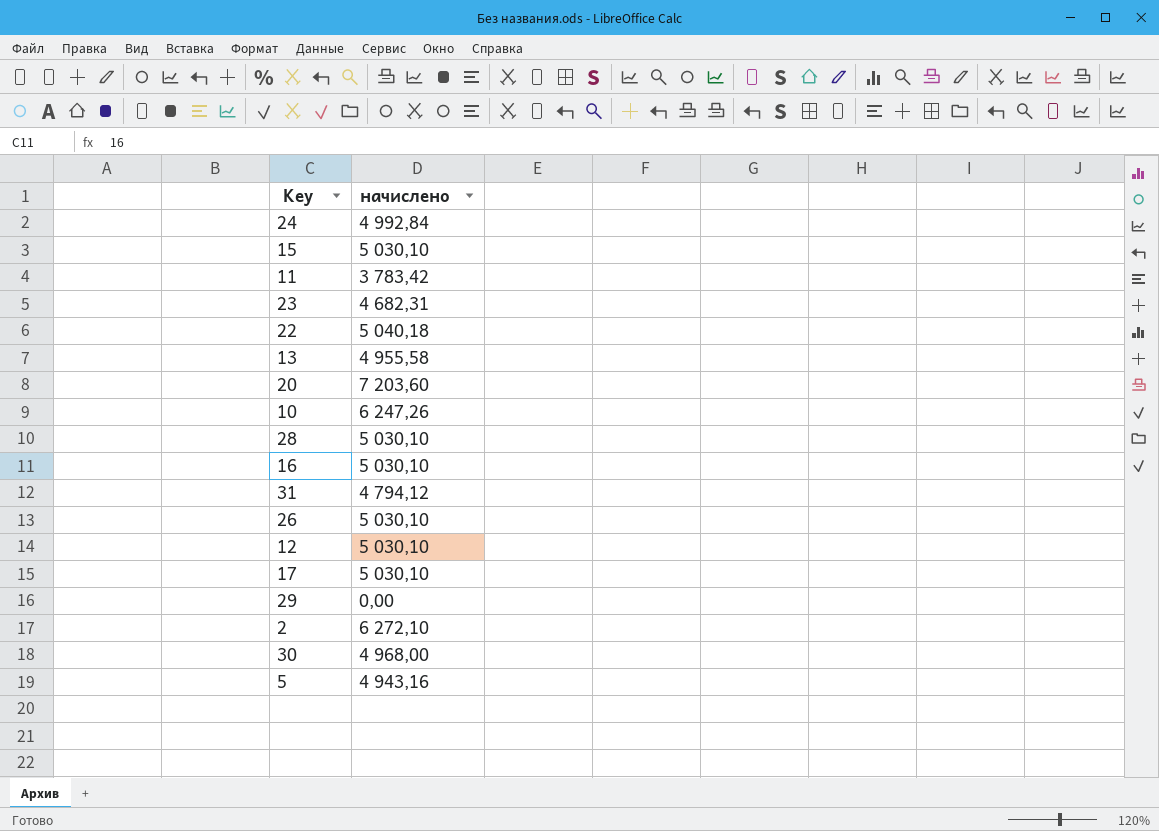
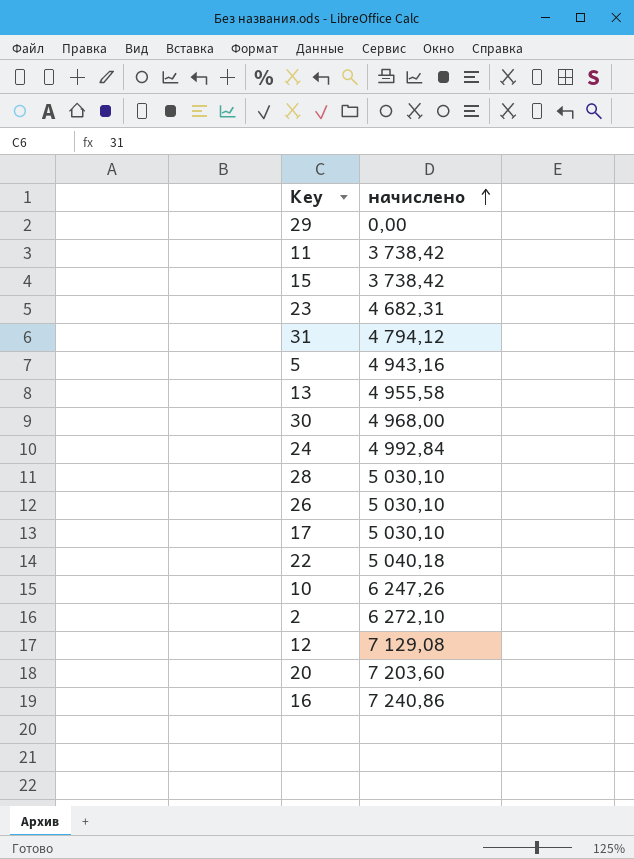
row order: none -> начислено ascending
11 | начислено: 3 783,42 -> 3 738,42
15 | начислено: 5 030,10 -> 3 738,42
12 | начислено: 5 030,10 -> 7 129,08
16 | начислено: 5 030,10 -> 7 240,86

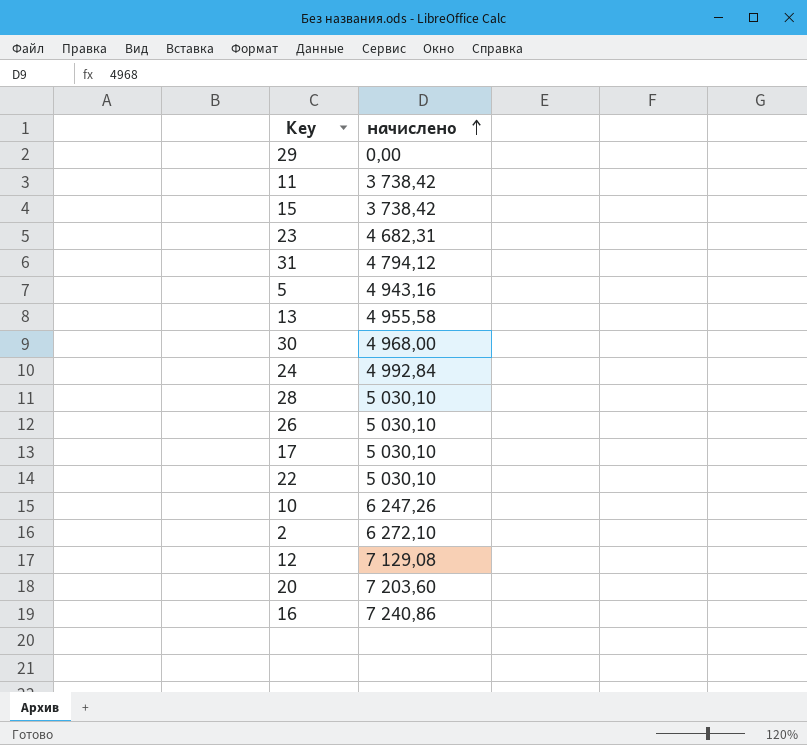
22 | начислено: 5 040,18 -> 5 030,10

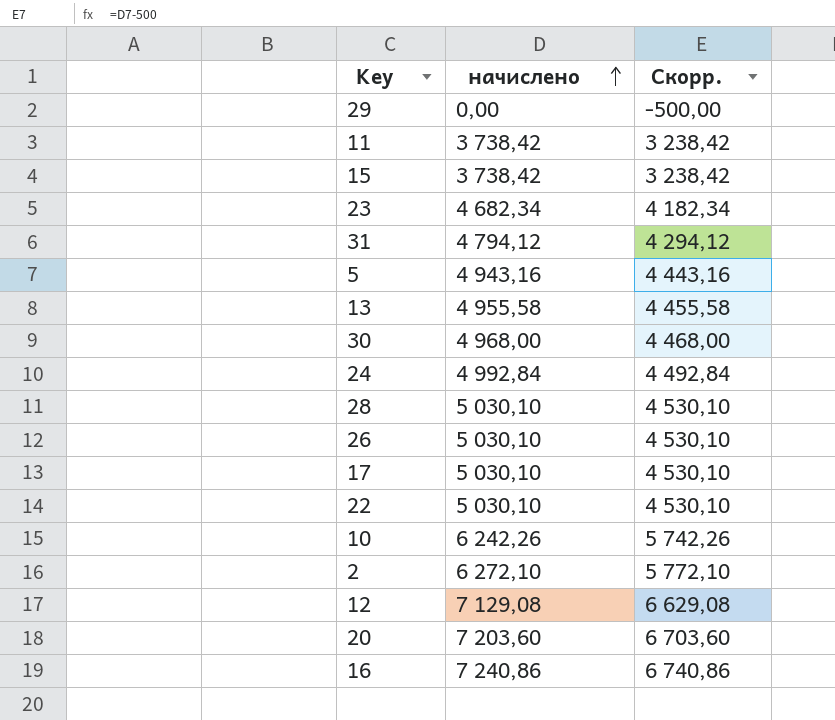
column Скорр. | formula: none -> [начислено] - 500
23 | начислено: 4 682,31 -> 4 682,34
10 | начислено: 6 247,26 -> 6 242,26

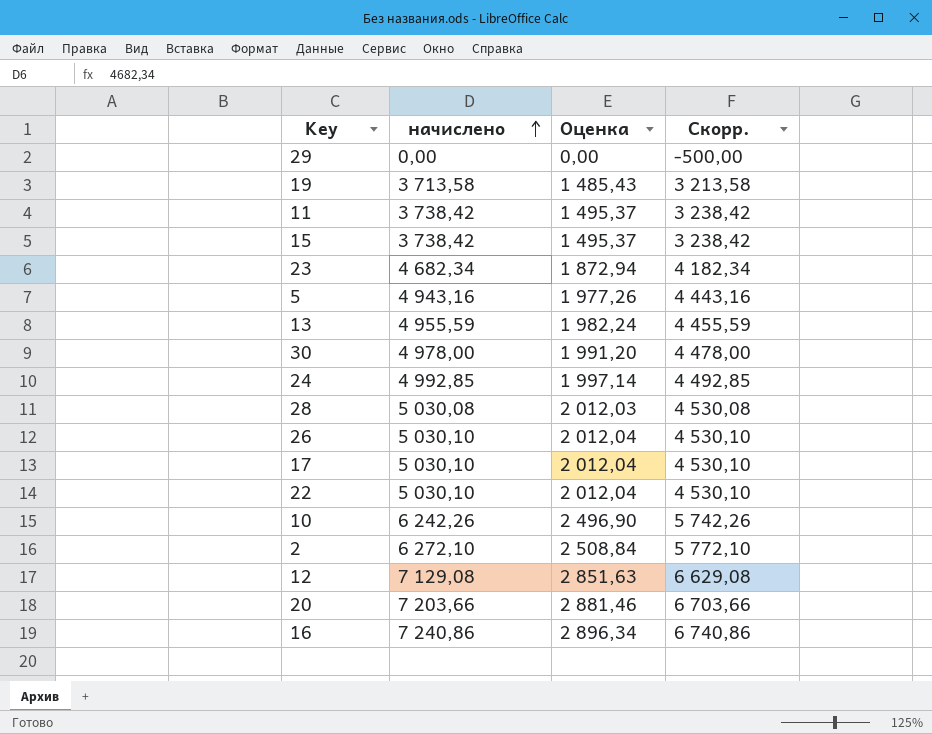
column Оценка | formula: none -> [начислено] * 0,4
row 31: 4 794,12 | 4 294,12 -> none
row 19: none -> 3 713,58 | 1 485,43 | 3 213,58
13 | начислено: 4 955,58 -> 4 955,59
13 | Скорр.: 4 455,58 -> 4 455,59
30 | начислено: 4 968,00 -> 4 978,00
30 | Скорр.: 4 468,00 -> 4 478,00
24 | начислено: 4 992,84 -> 4 992,85
24 | Скорр.: 4 492,84 -> 4 492,85
28 | начислено: 5 030,10 -> 5 030,08
28 | Скорр.: 4 530,10 -> 4 530,08
20 | начислено: 7 203,60 -> 7 203,66
20 | Скорр.: 6 703,60 -> 6 703,66

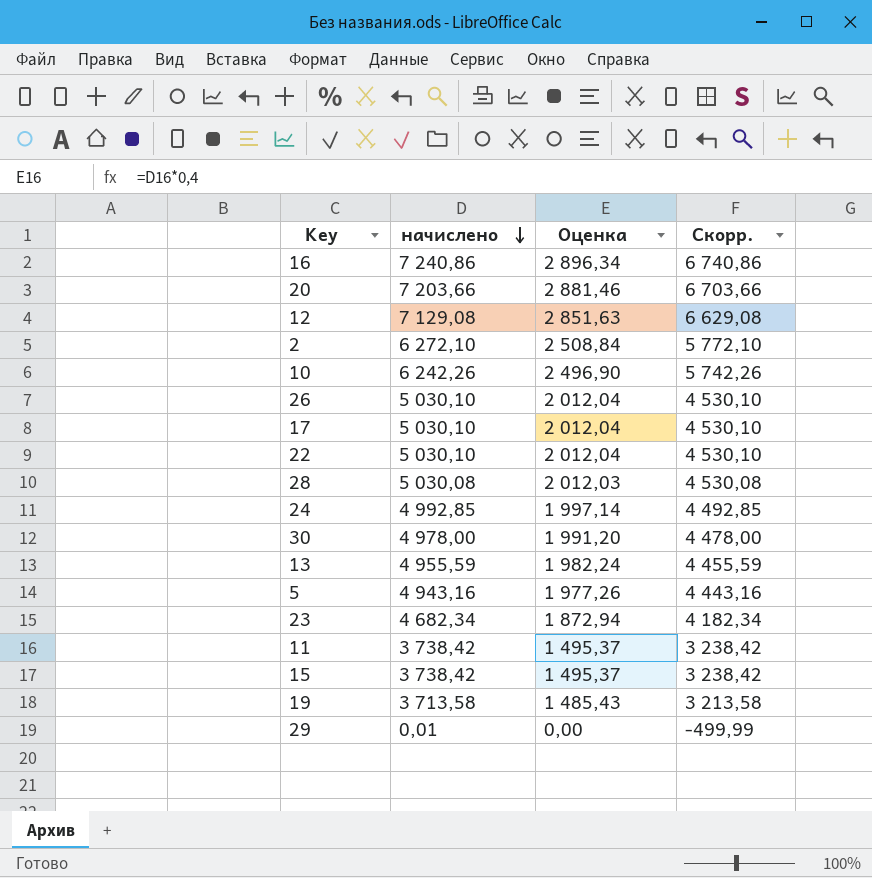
row order: начислено ascending -> начислено descending
29 | начислено: 0,00 -> 0,01
29 | Скорр.: -500,00 -> -499,99

